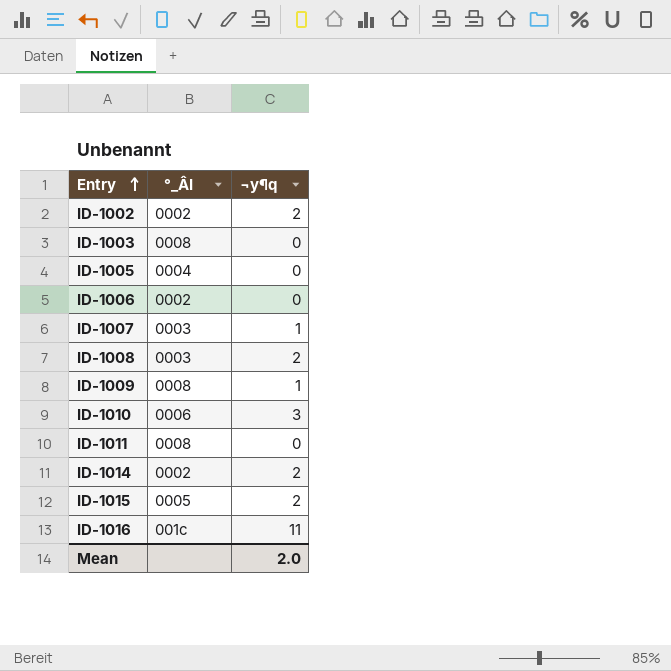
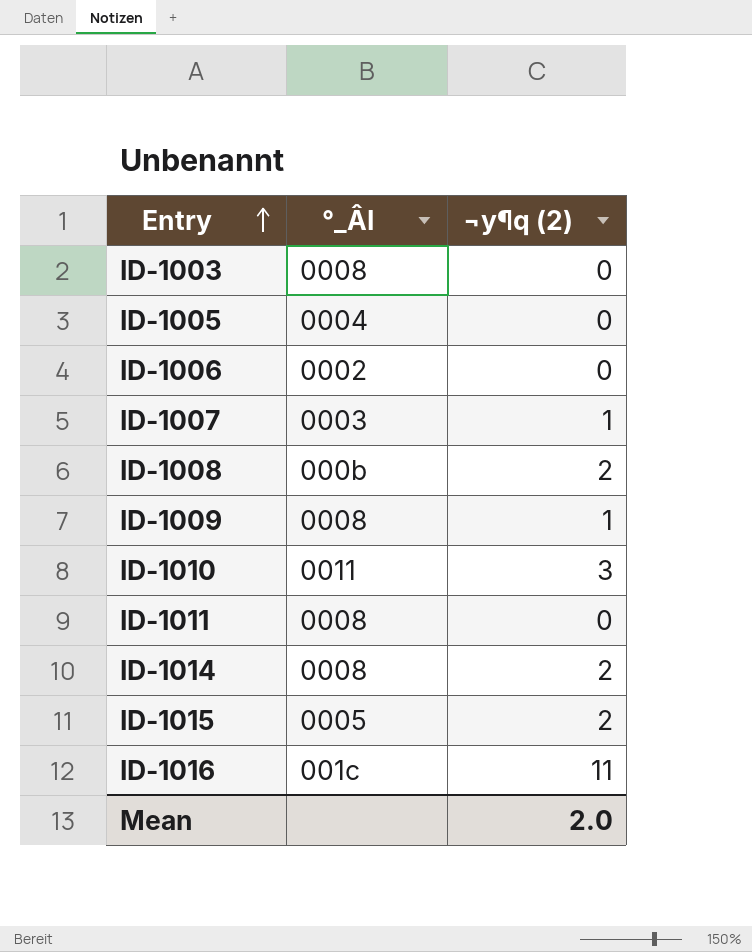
column name: ¬y¶q -> ¬y¶q (2)
row ID-1002: 0002 | 2 -> none
ID-1008 | °_ÂI: 0003 -> 000b
ID-1010 | °_ÂI: 0006 -> 0011
ID-1014 | °_ÂI: 0002 -> 0008

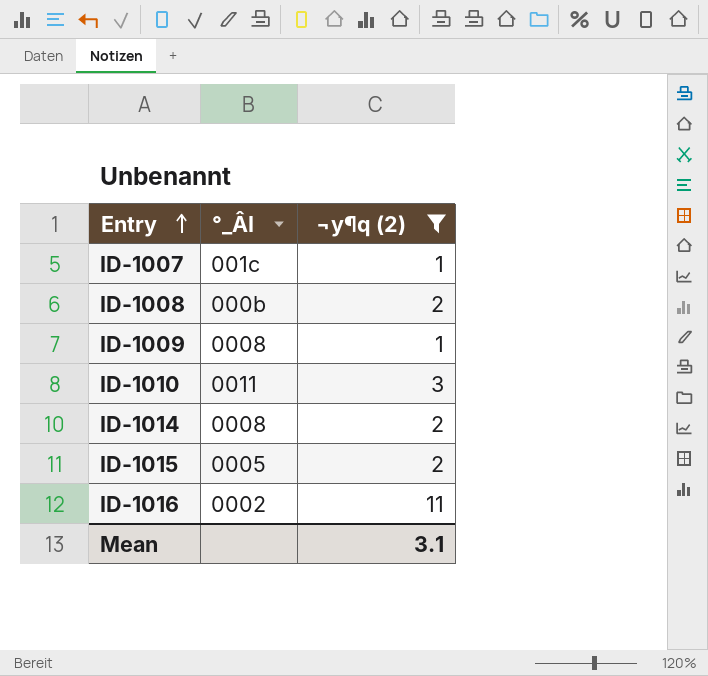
filter: none -> ¬y¶q (2) != 0
ID-1007 | °_ÂI: 0003 -> 001c
ID-1016 | °_ÂI: 001c -> 0002
Mean | ¬y¶q (2): 2.0 -> 3.1

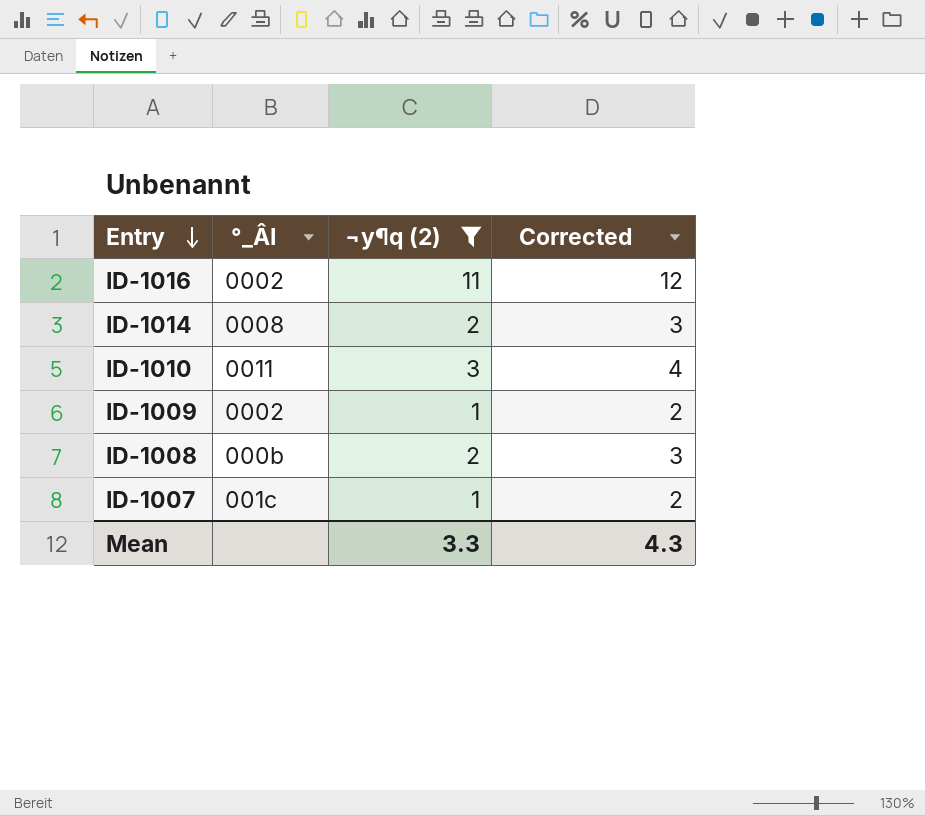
row order: Entry ascending -> Entry descending
column Corrected | formula: none -> [¬y¶q (2)] + 1
row ID-1015: 0005 | 2 -> none
ID-1009 | °_ÂI: 0008 -> 0002
Mean | ¬y¶q (2): 3.1 -> 3.3

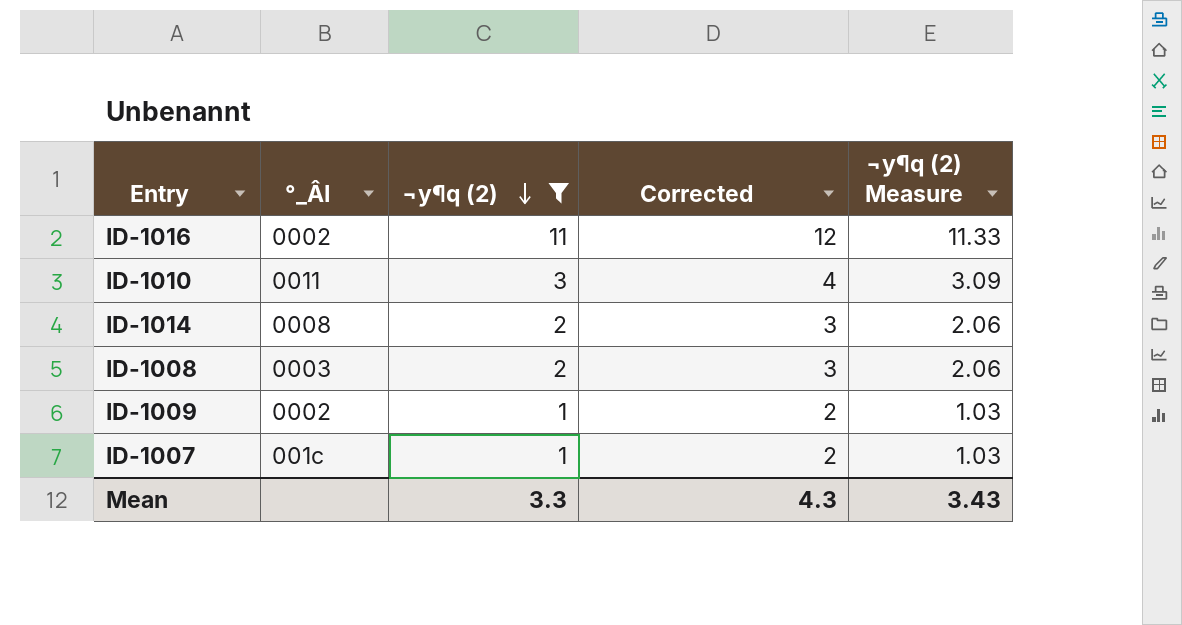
row order: Entry descending -> ¬y¶q (2) descending
column ¬y¶q (2) Measure | formula: none -> [¬y¶q (2)] * 1.03
ID-1008 | °_ÂI: 000b -> 0003

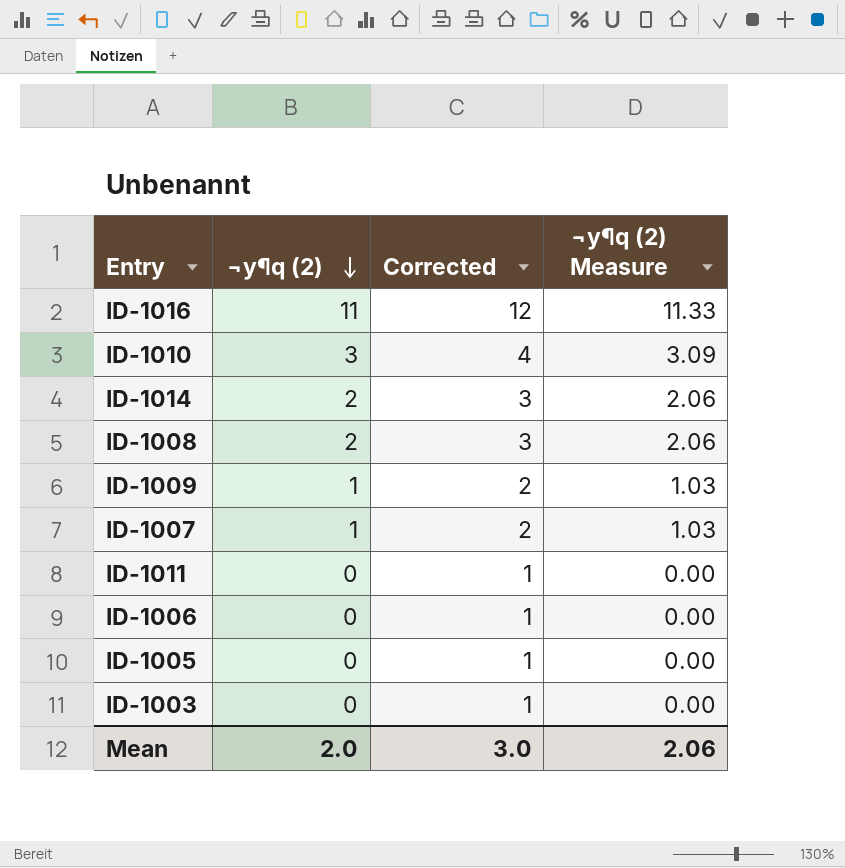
filter: ¬y¶q (2) != 0 -> none
column °_ÂI | position: 2 -> none
Mean | ¬y¶q (2): 3.3 -> 2.0
Mean | Corrected: 4.3 -> 3.0
Mean | ¬y¶q (2) Measure: 3.43 -> 2.06

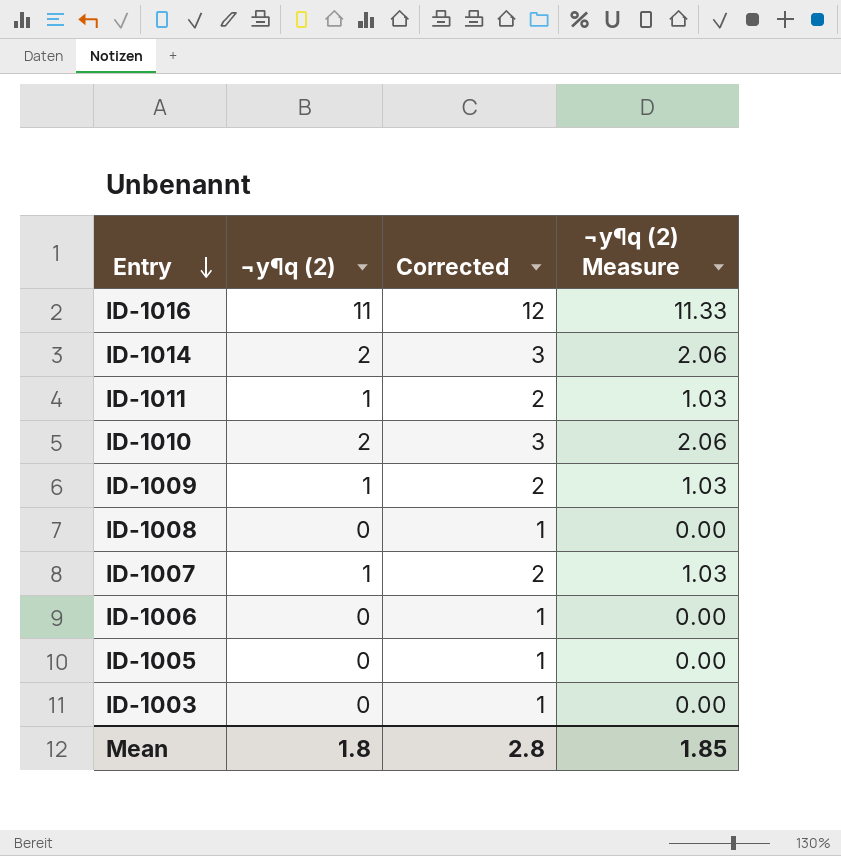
row order: ¬y¶q (2) descending -> Entry descending
ID-1011 | ¬y¶q (2): 0 -> 1
ID-1011 | Corrected: 1 -> 2
ID-1011 | ¬y¶q (2) Measure: 0.00 -> 1.03
ID-1010 | ¬y¶q (2): 3 -> 2
ID-1010 | Corrected: 4 -> 3
ID-1010 | ¬y¶q (2) Measure: 3.09 -> 2.06
ID-1008 | ¬y¶q (2): 2 -> 0
ID-1008 | Corrected: 3 -> 1
ID-1008 | ¬y¶q (2) Measure: 2.06 -> 0.00
Mean | ¬y¶q (2): 2.0 -> 1.8
Mean | Corrected: 3.0 -> 2.8
Mean | ¬y¶q (2) Measure: 2.06 -> 1.85

